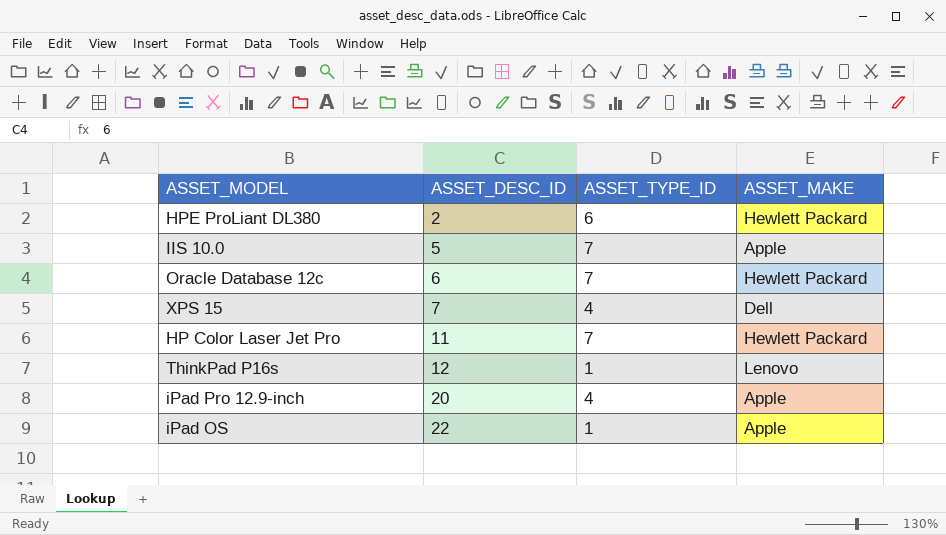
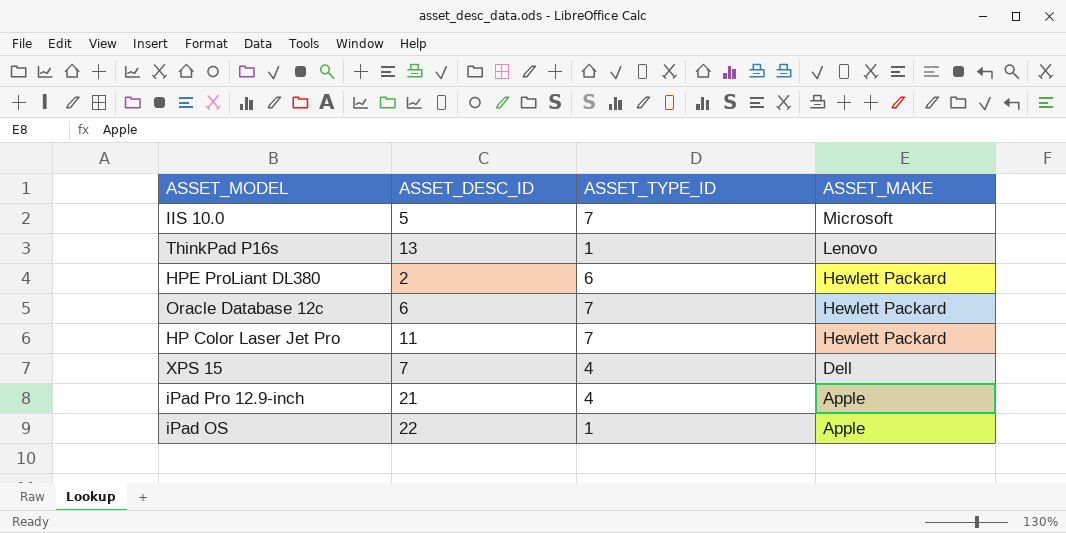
row order: ASSET_DESC_ID ascending -> ASSET_MAKE descending
IIS 10.0 | ASSET_MAKE: Apple -> Microsoft
ThinkPad P16s | ASSET_DESC_ID: 12 -> 13
iPad Pro 12.9-inch | ASSET_DESC_ID: 20 -> 21

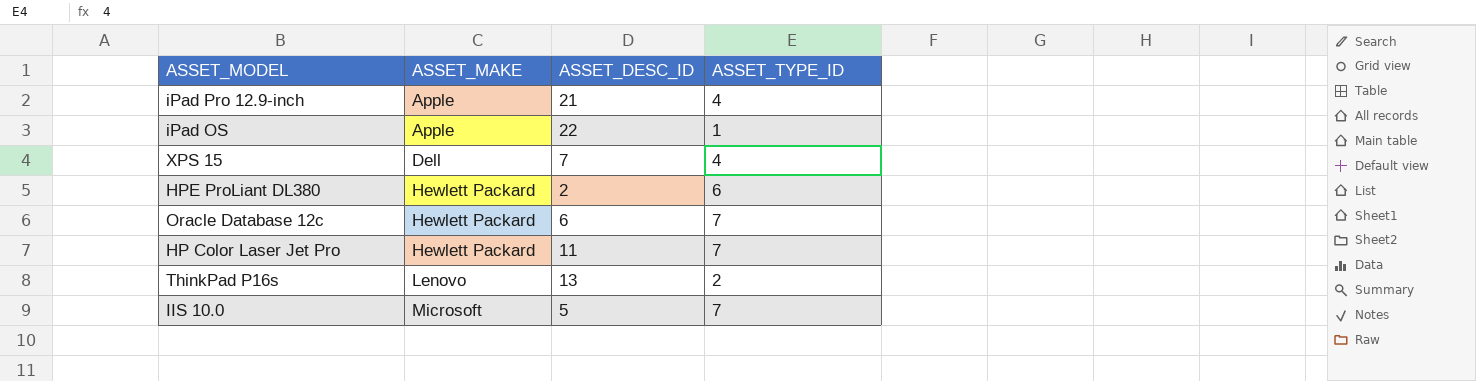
row order: ASSET_MAKE descending -> ASSET_MAKE ascending
column ASSET_MAKE | position: 4 -> 2
ThinkPad P16s | ASSET_TYPE_ID: 1 -> 2

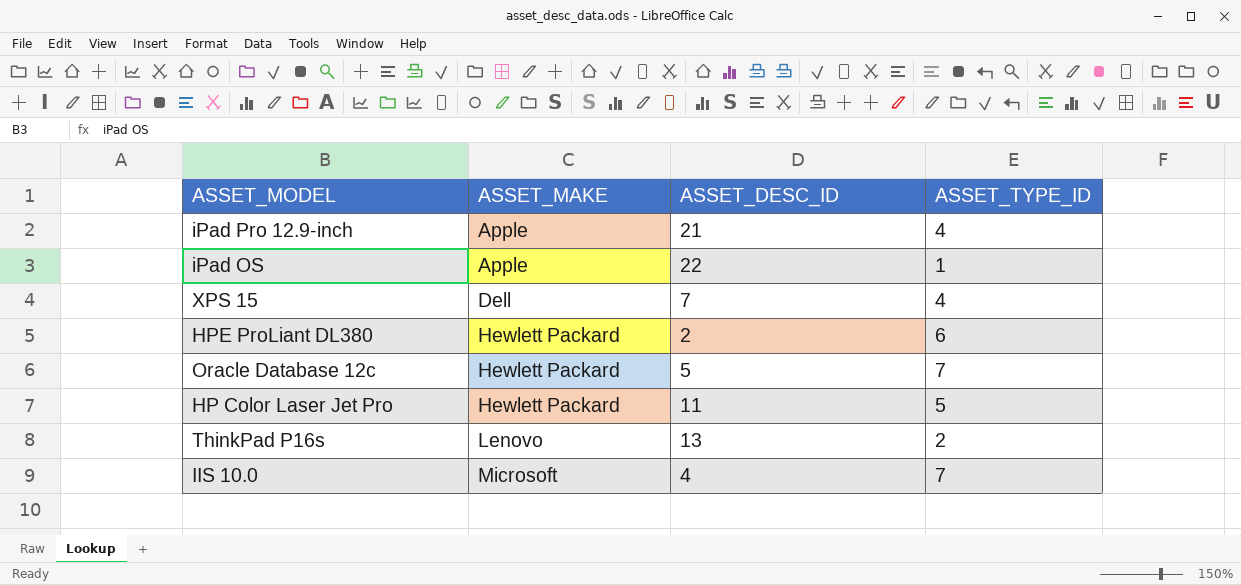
Oracle Database 12c | ASSET_DESC_ID: 6 -> 5
HP Color Laser Jet Pro | ASSET_TYPE_ID: 7 -> 5
IIS 10.0 | ASSET_DESC_ID: 5 -> 4

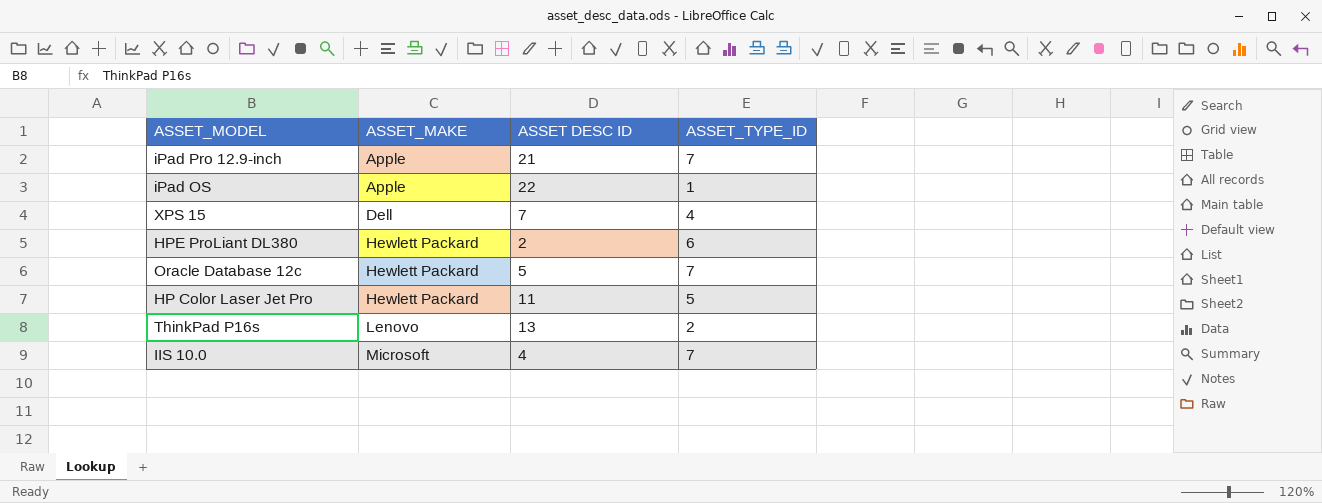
column name: ASSET_DESC_ID -> ASSET DESC ID
iPad Pro 12.9-inch | ASSET_TYPE_ID: 4 -> 7

